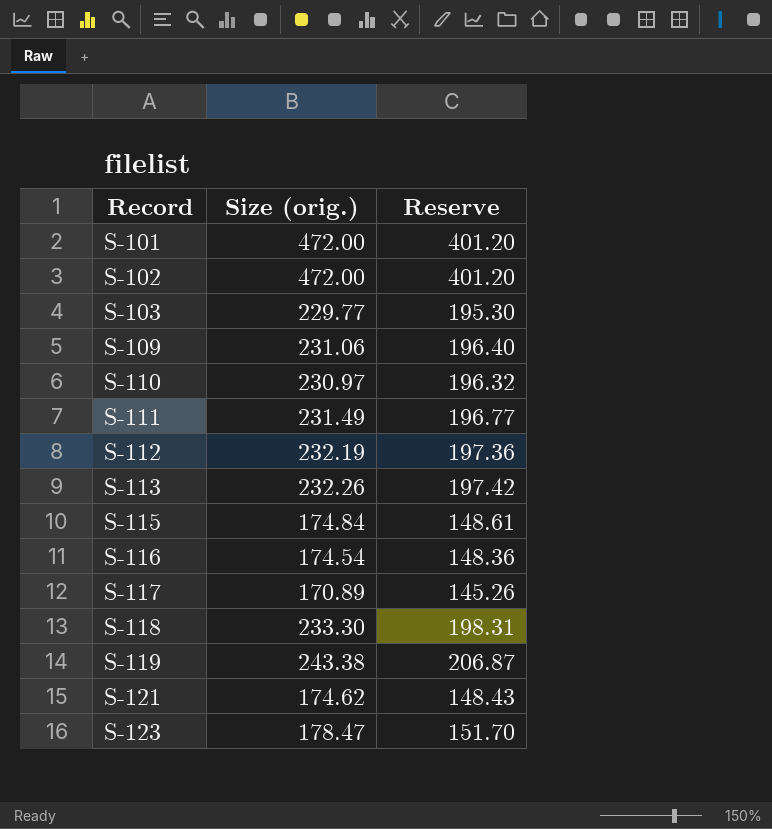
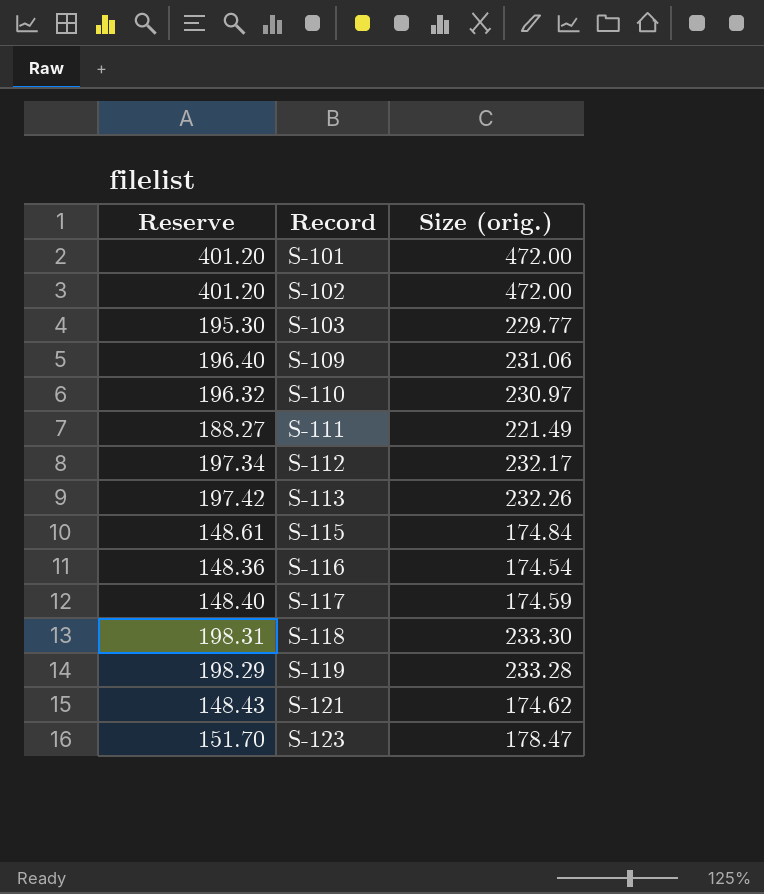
column Reserve | position: 3 -> 1
S-111 | Reserve: 196.77 -> 188.27
S-111 | Size (orig.): 231.49 -> 221.49
S-112 | Reserve: 197.36 -> 197.34
S-112 | Size (orig.): 232.19 -> 232.17
S-117 | Reserve: 145.26 -> 148.40
S-117 | Size (orig.): 170.89 -> 174.59
S-119 | Reserve: 206.87 -> 198.29
S-119 | Size (orig.): 243.38 -> 233.28

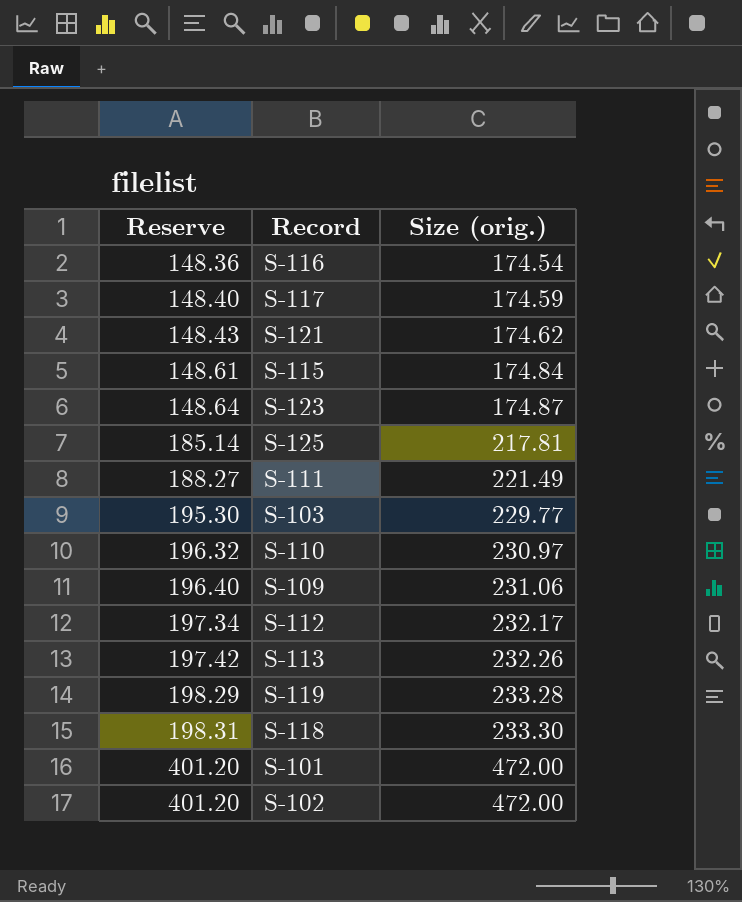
row order: Record ascending -> Reserve ascending
S-123 | Reserve: 151.70 -> 148.64
S-123 | Size (orig.): 178.47 -> 174.87
row S-125: none -> 185.14 | 217.81

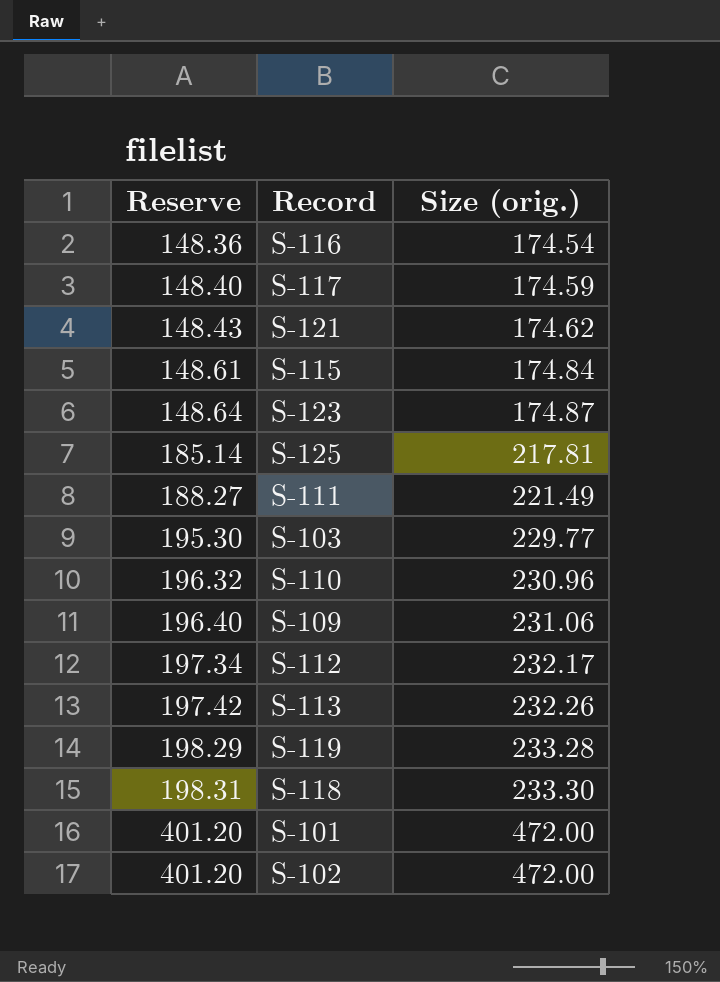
S-110 | Size (orig.): 230.97 -> 230.96

